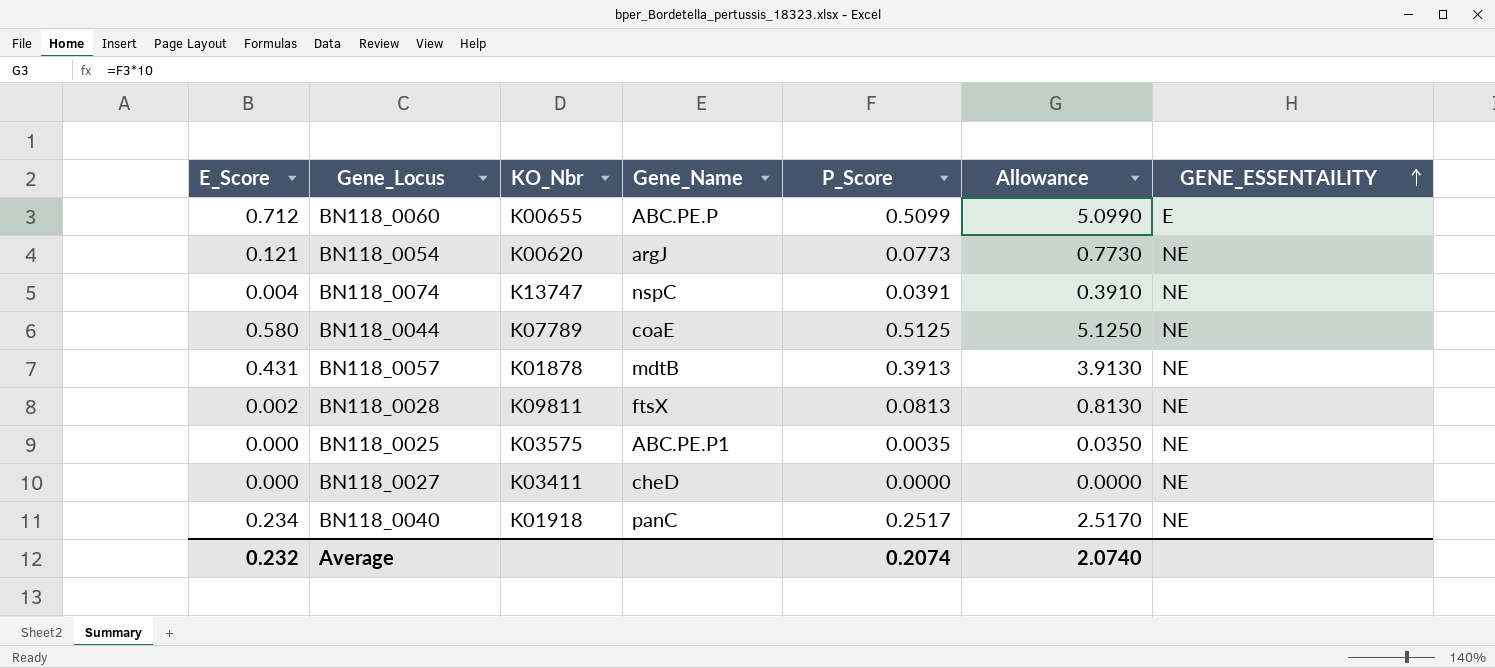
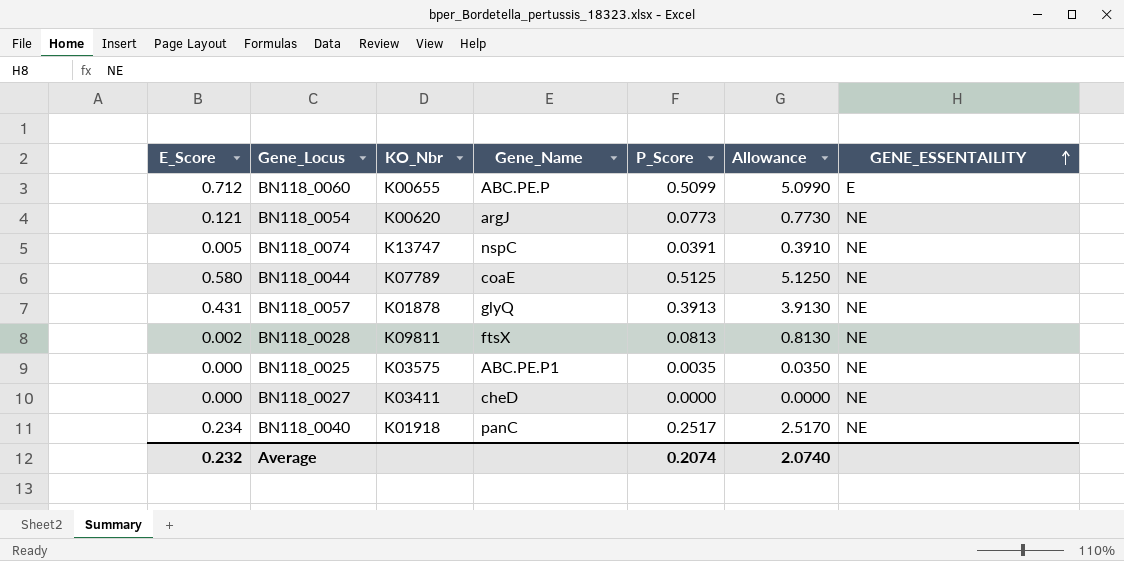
BN118_0074 | E_Score: 0.004 -> 0.005
BN118_0057 | Gene_Name: mdtB -> glyQ

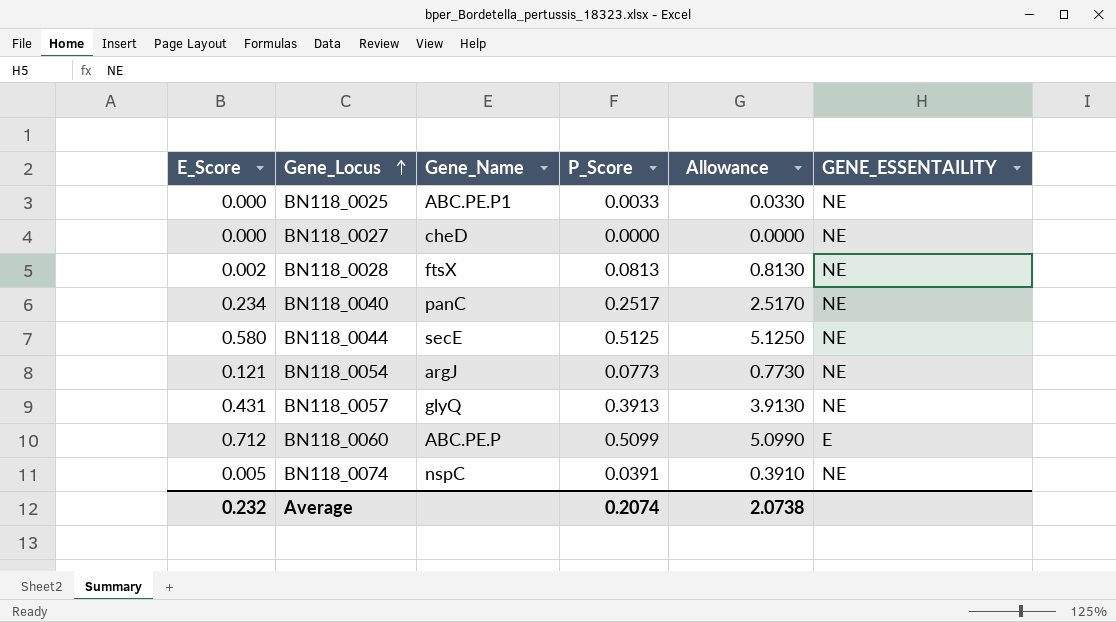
row order: GENE_ESSENTAILITY ascending -> Gene_Locus ascending
column KO_Nbr | position: 3 -> none
BN118_0025 | P_Score: 0.0035 -> 0.0033
BN118_0025 | Allowance: 0.0350 -> 0.0330
BN118_0044 | Gene_Name: coaE -> secE
Average | Allowance: 2.0740 -> 2.0738

